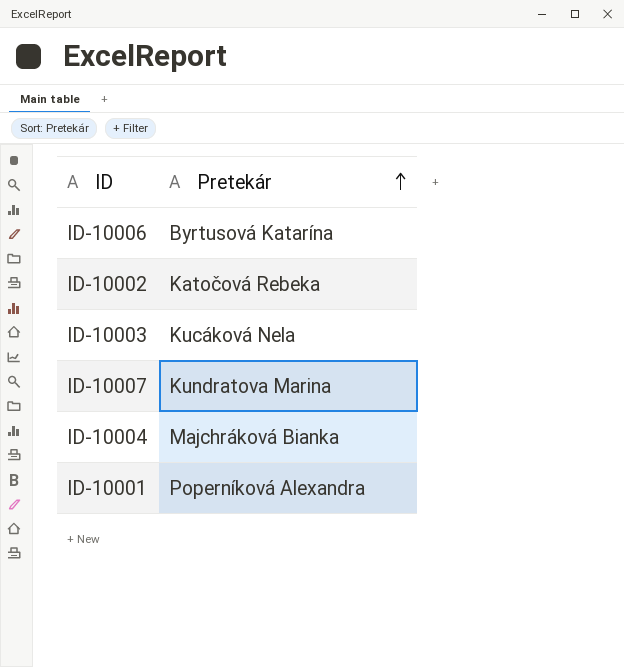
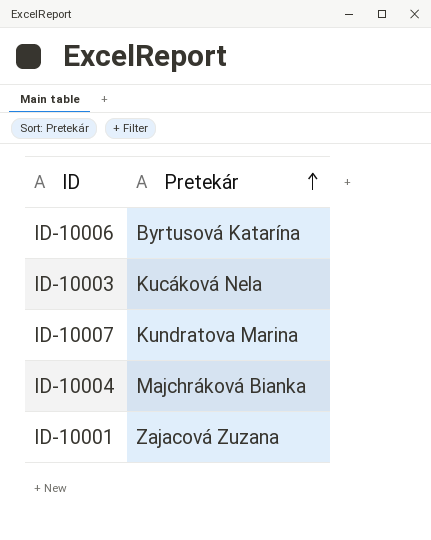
row ID-10002: Katočová Rebeka -> none
ID-10001 | Pretekár: Poperníková Alexandra -> Zajacová Zuzana

